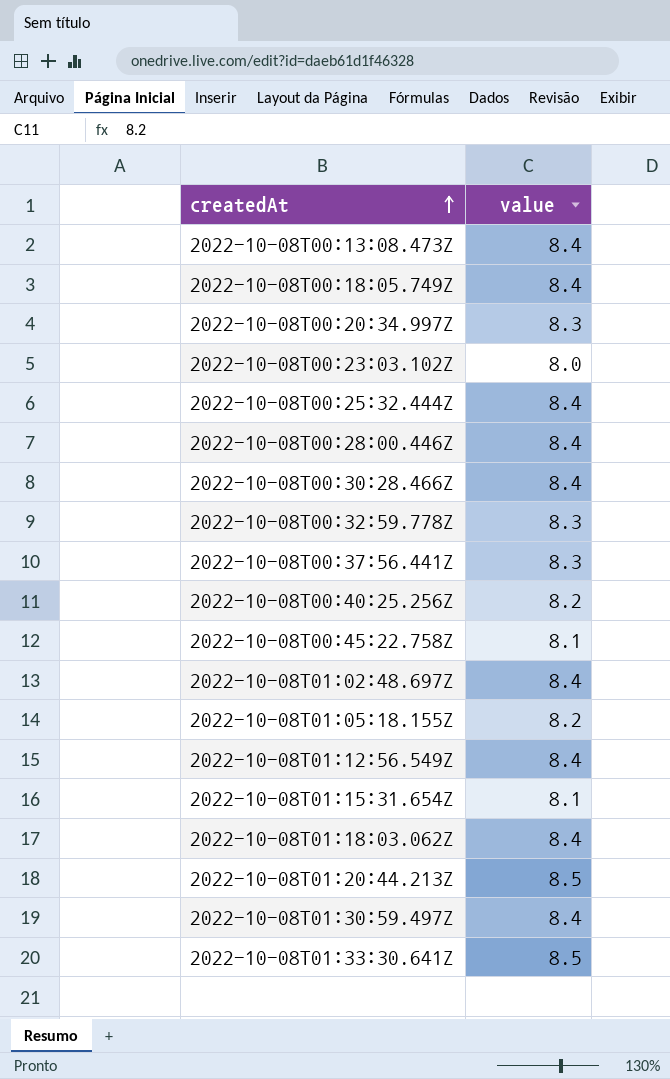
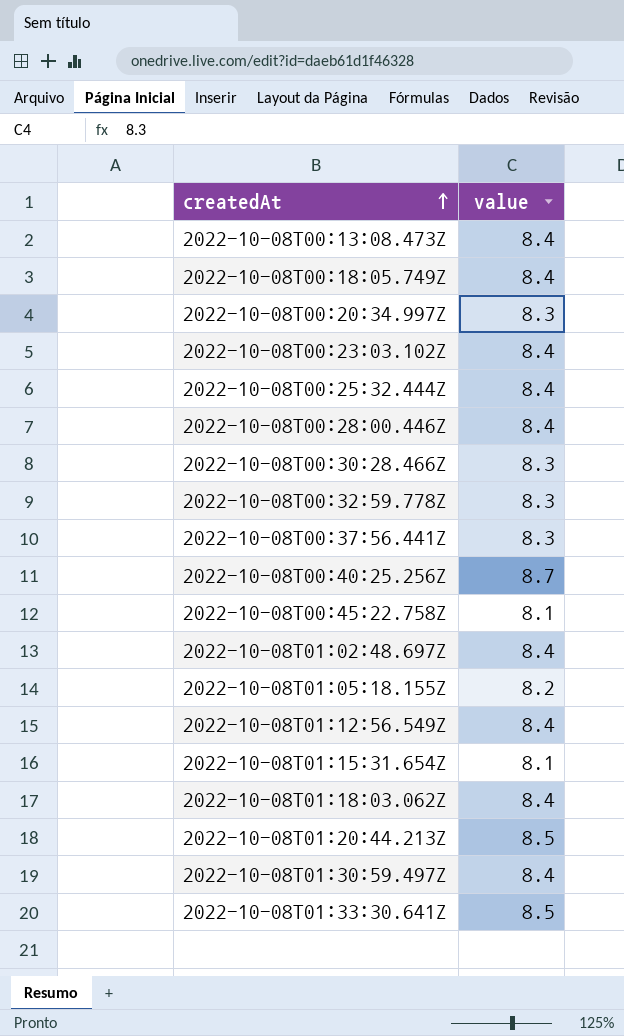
2022-10-08T00:23:03.102Z | value: 8.0 -> 8.4
2022-10-08T00:30:28.466Z | value: 8.4 -> 8.3
2022-10-08T00:40:25.256Z | value: 8.2 -> 8.7

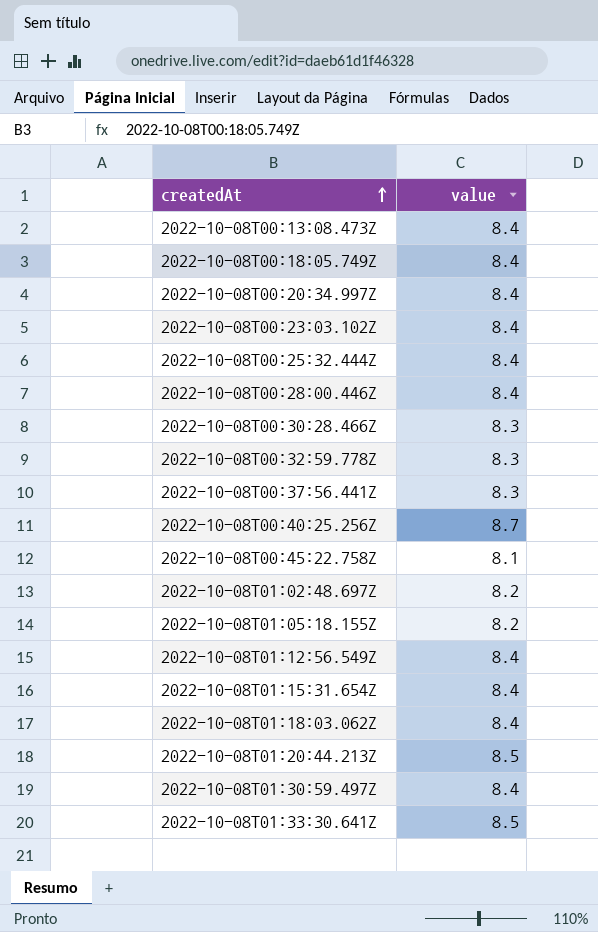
2022-10-08T00:20:34.997Z | value: 8.3 -> 8.4
2022-10-08T01:02:48.697Z | value: 8.4 -> 8.2
2022-10-08T01:15:31.654Z | value: 8.1 -> 8.4

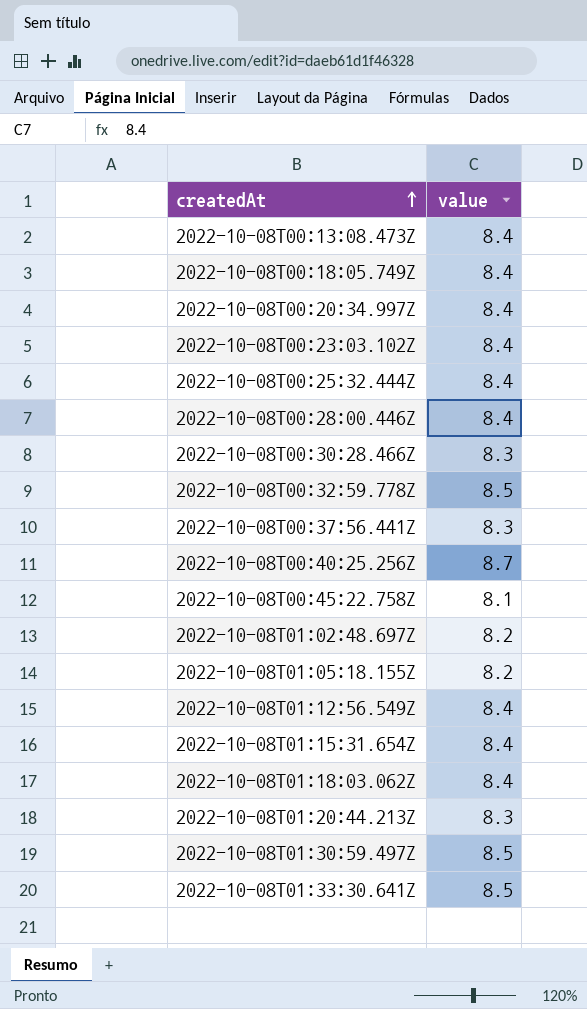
2022-10-08T00:32:59.778Z | value: 8.3 -> 8.5
2022-10-08T01:20:44.213Z | value: 8.5 -> 8.3
2022-10-08T01:30:59.497Z | value: 8.4 -> 8.5

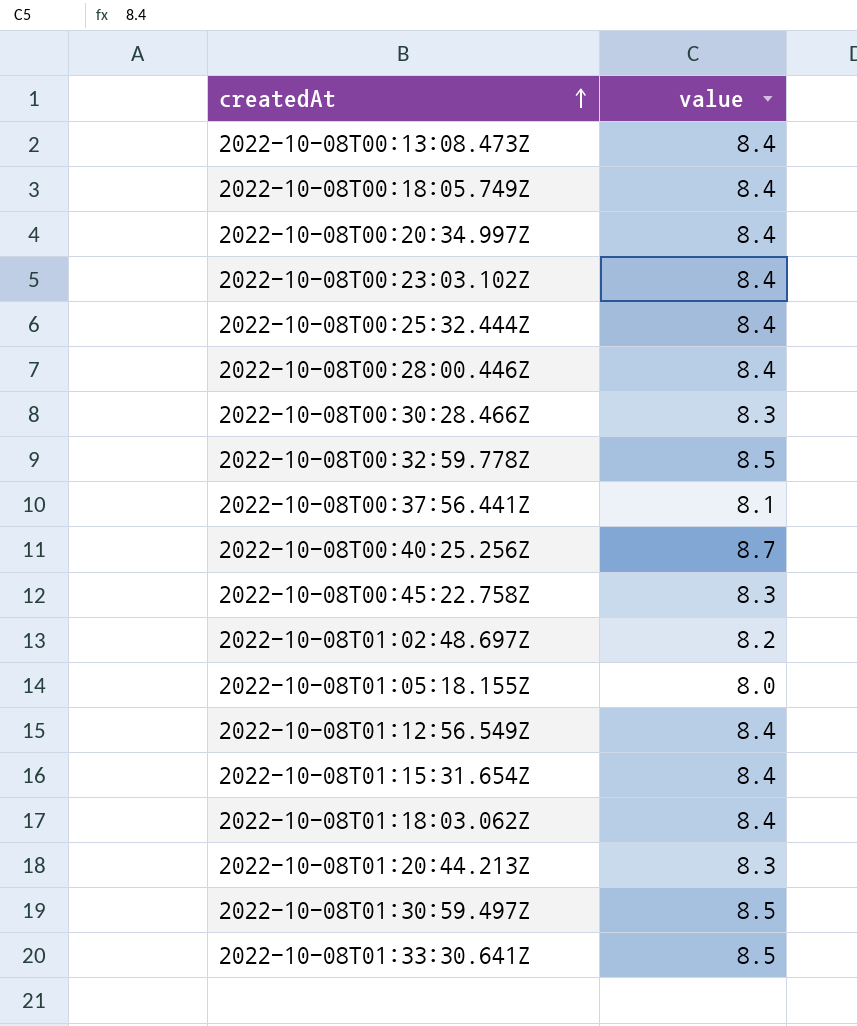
2022-10-08T00:37:56.441Z | value: 8.3 -> 8.1
2022-10-08T00:45:22.758Z | value: 8.1 -> 8.3
2022-10-08T01:05:18.155Z | value: 8.2 -> 8.0

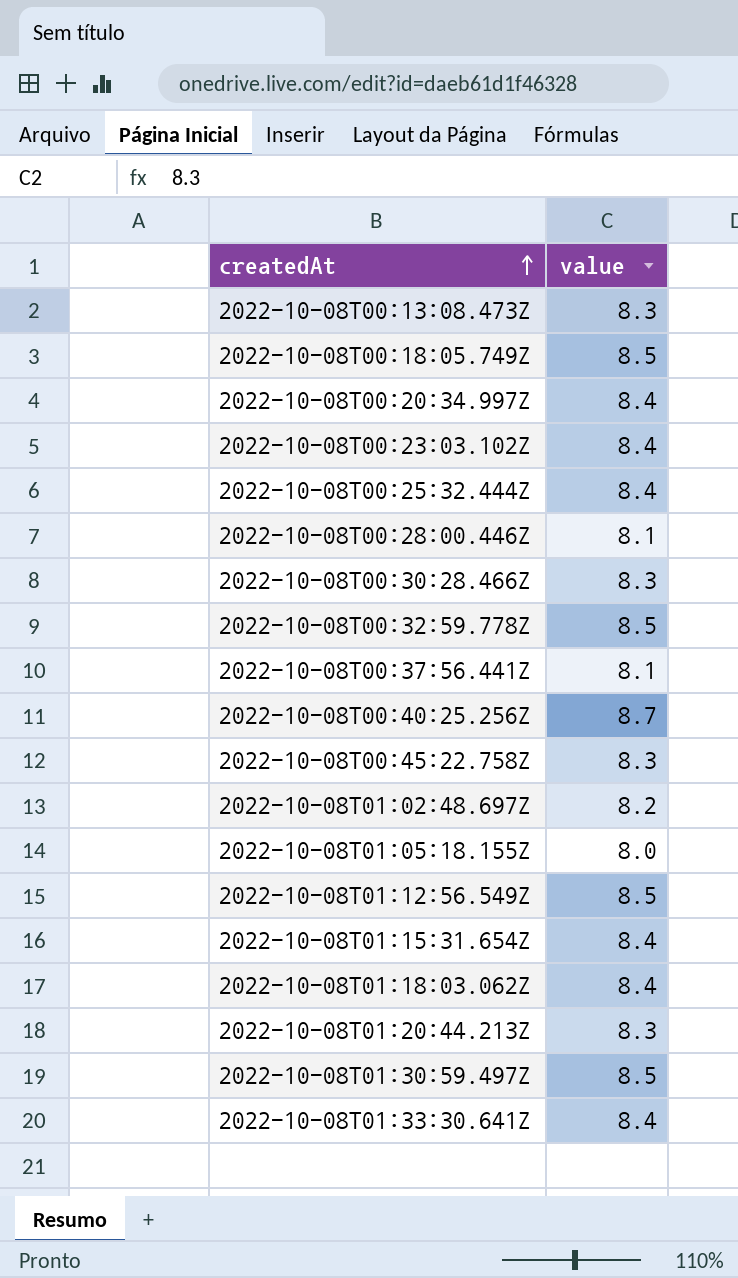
2022-10-08T00:13:08.473Z | value: 8.4 -> 8.3
2022-10-08T00:18:05.749Z | value: 8.4 -> 8.5
2022-10-08T00:28:00.446Z | value: 8.4 -> 8.1
2022-10-08T01:12:56.549Z | value: 8.4 -> 8.5
2022-10-08T01:33:30.641Z | value: 8.5 -> 8.4

